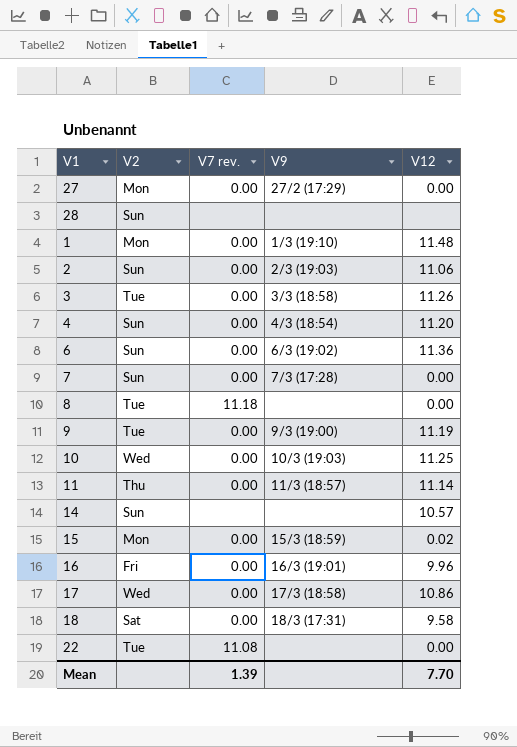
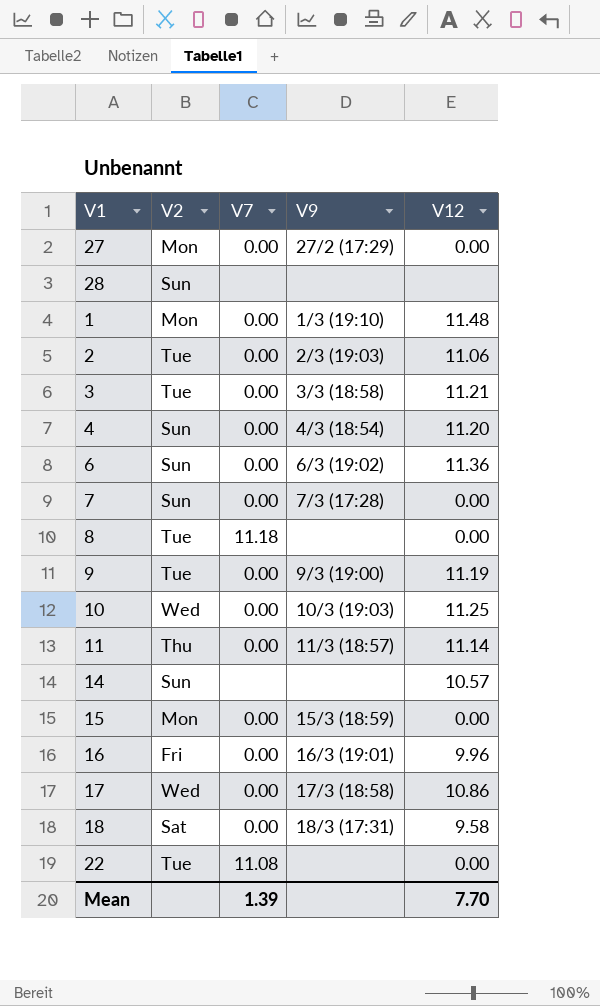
column name: V7 rev. -> V7
2 | V2: Sun -> Tue
3 | V12: 11.26 -> 11.21
15 | V12: 0.02 -> 0.00

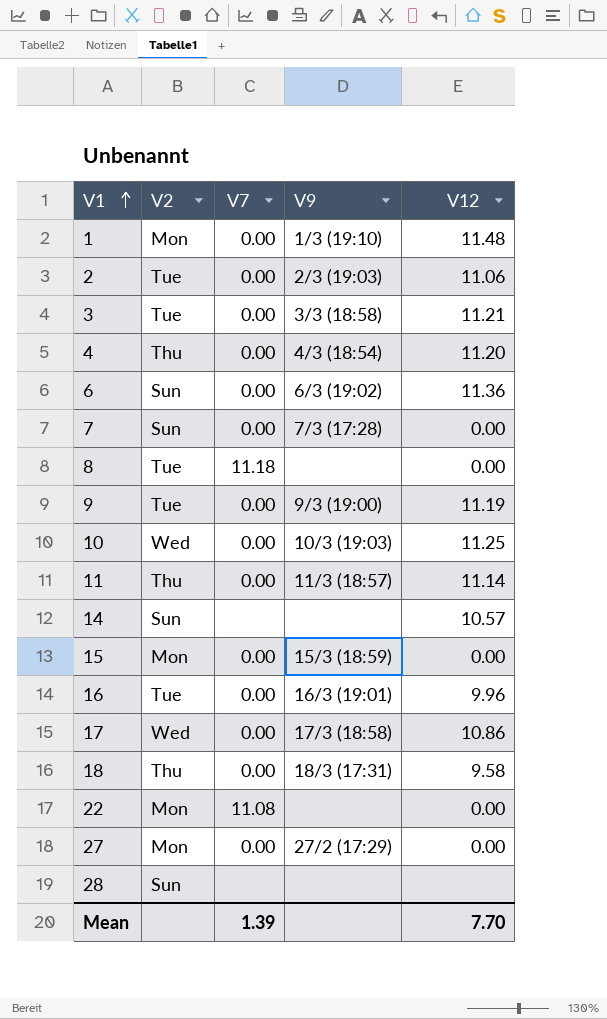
row order: none -> V1 ascending
4 | V2: Sun -> Thu
16 | V2: Fri -> Tue
18 | V2: Sat -> Thu
22 | V2: Tue -> Mon

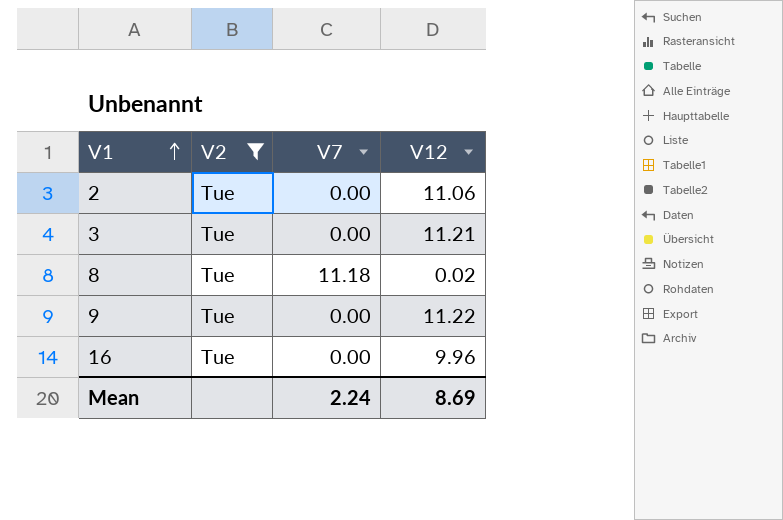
filter: none -> V2 = Tue
column V9 | position: 4 -> none
8 | V12: 0.00 -> 0.02
9 | V12: 11.19 -> 11.22
Mean | V7: 1.39 -> 2.24
Mean | V12: 7.70 -> 8.69

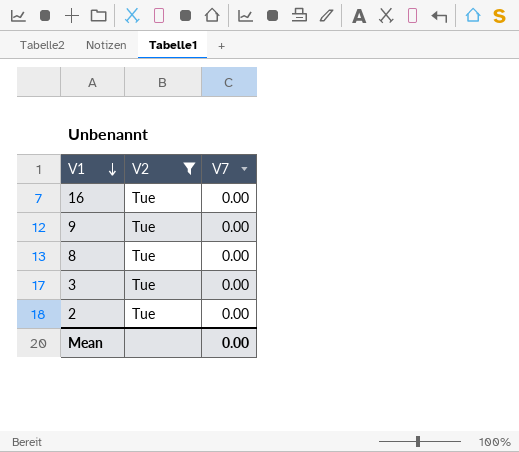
row order: V1 ascending -> V1 descending
column V12 | position: 4 -> none
8 | V7: 11.18 -> 0.00
Mean | V7: 2.24 -> 0.00

